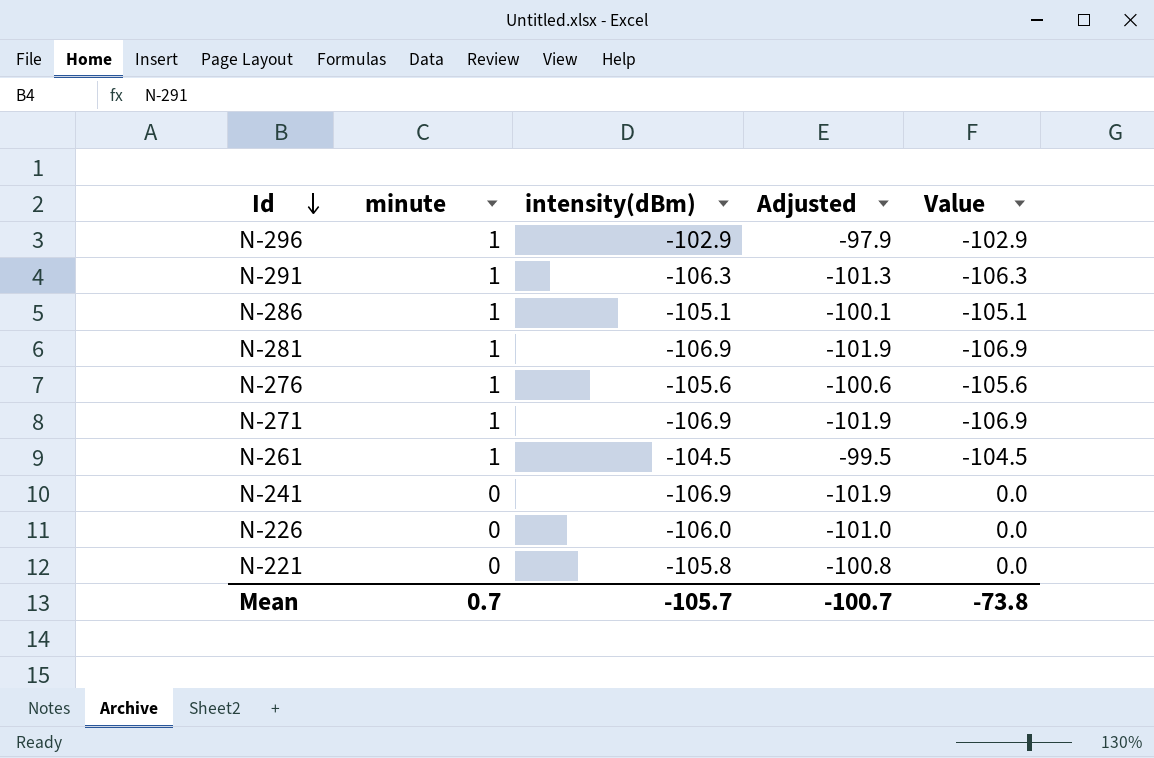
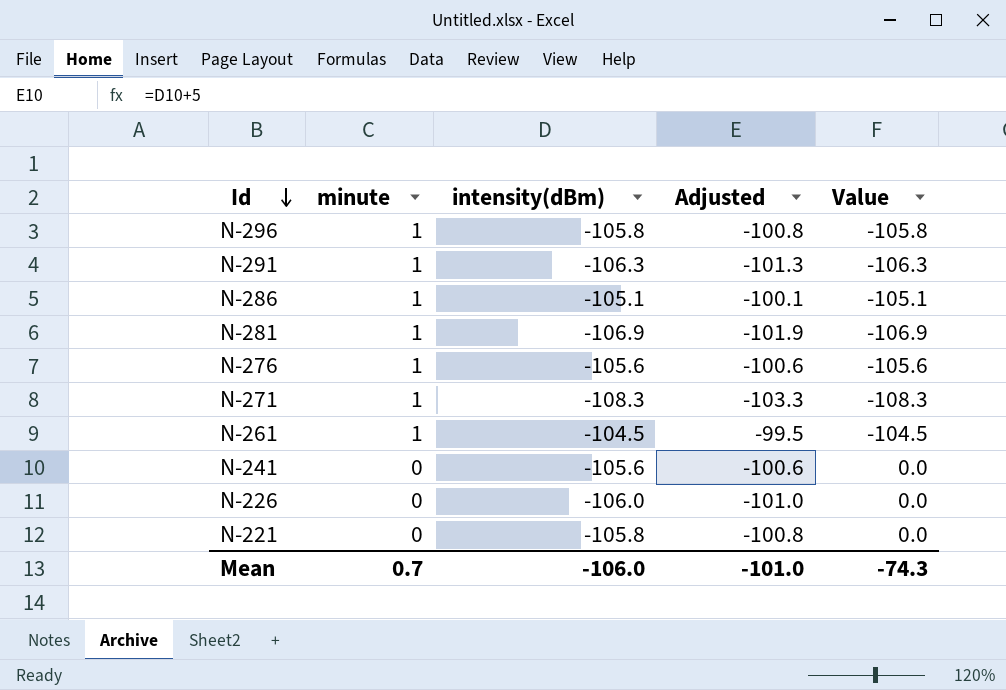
N-296 | intensity(dBm): -102.9 -> -105.8
N-296 | Adjusted: -97.9 -> -100.8
N-296 | Value: -102.9 -> -105.8
N-271 | intensity(dBm): -106.9 -> -108.3
N-271 | Adjusted: -101.9 -> -103.3
N-271 | Value: -106.9 -> -108.3
N-241 | intensity(dBm): -106.9 -> -105.6
N-241 | Adjusted: -101.9 -> -100.6
Mean | intensity(dBm): -105.7 -> -106.0
Mean | Adjusted: -100.7 -> -101.0
Mean | Value: -73.8 -> -74.3

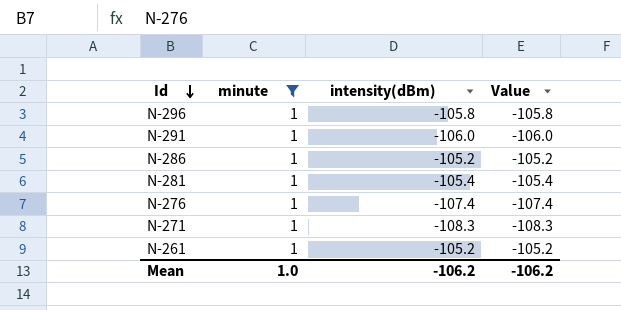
filter: none -> minute = 1
column Adjusted | formula: [intensity(dBm)] + 5 -> none
N-291 | intensity(dBm): -106.3 -> -106.0
N-291 | Value: -106.3 -> -106.0
N-286 | intensity(dBm): -105.1 -> -105.2
N-286 | Value: -105.1 -> -105.2
N-281 | intensity(dBm): -106.9 -> -105.4
N-281 | Value: -106.9 -> -105.4
N-276 | intensity(dBm): -105.6 -> -107.4
N-276 | Value: -105.6 -> -107.4
N-261 | intensity(dBm): -104.5 -> -105.2
N-261 | Value: -104.5 -> -105.2
Mean | minute: 0.7 -> 1.0
Mean | intensity(dBm): -106.0 -> -106.2
Mean | Value: -74.3 -> -106.2

